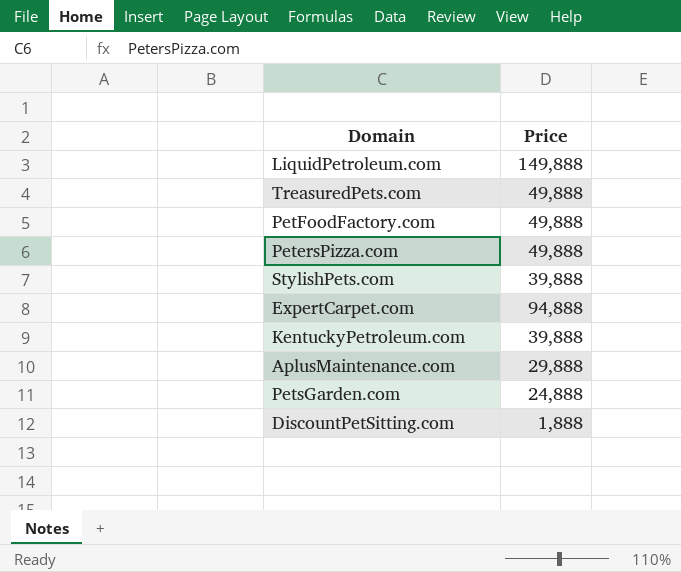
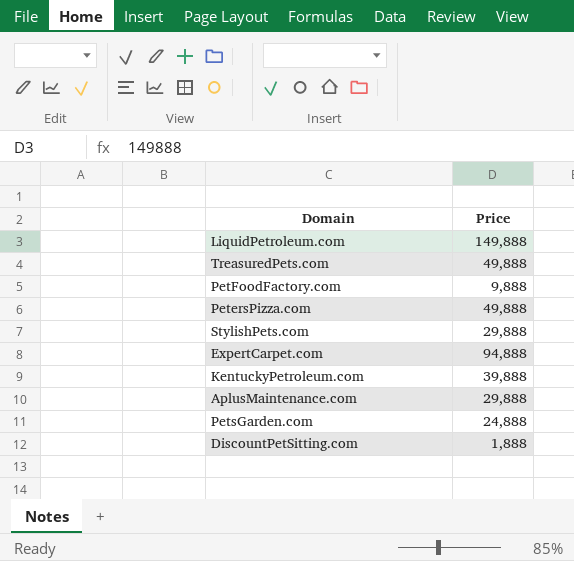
PetFoodFactory.com | Price: 49,888 -> 9,888
StylishPets.com | Price: 39,888 -> 29,888

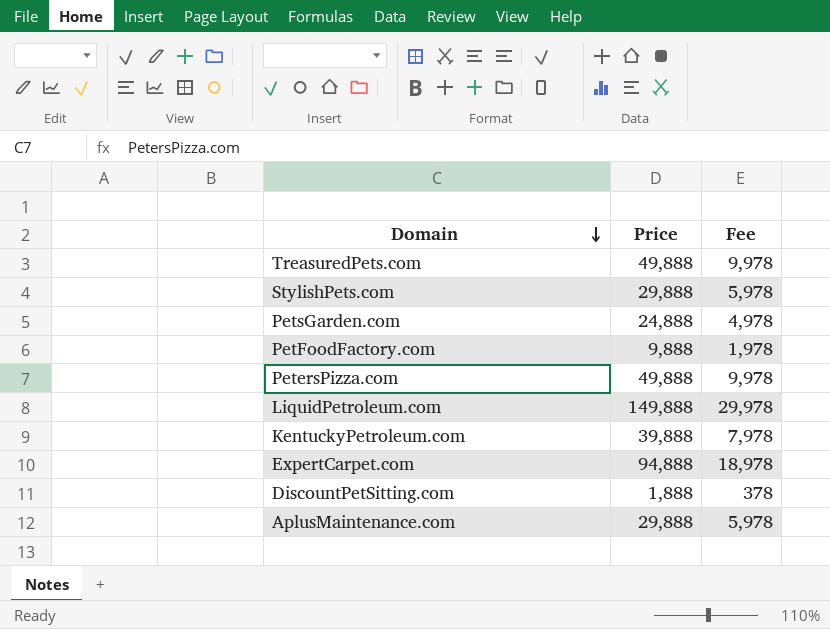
row order: none -> Domain descending
column Fee | formula: none -> [Price] * 0.2

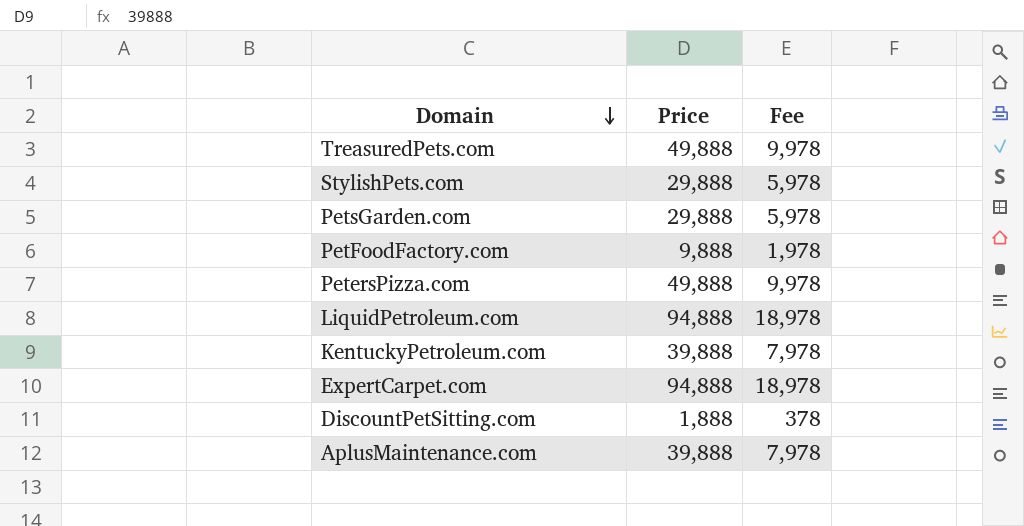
PetsGarden.com | Price: 24,888 -> 29,888
PetsGarden.com | Fee: 4,978 -> 5,978
LiquidPetroleum.com | Price: 149,888 -> 94,888
LiquidPetroleum.com | Fee: 29,978 -> 18,978
AplusMaintenance.com | Price: 29,888 -> 39,888
AplusMaintenance.com | Fee: 5,978 -> 7,978

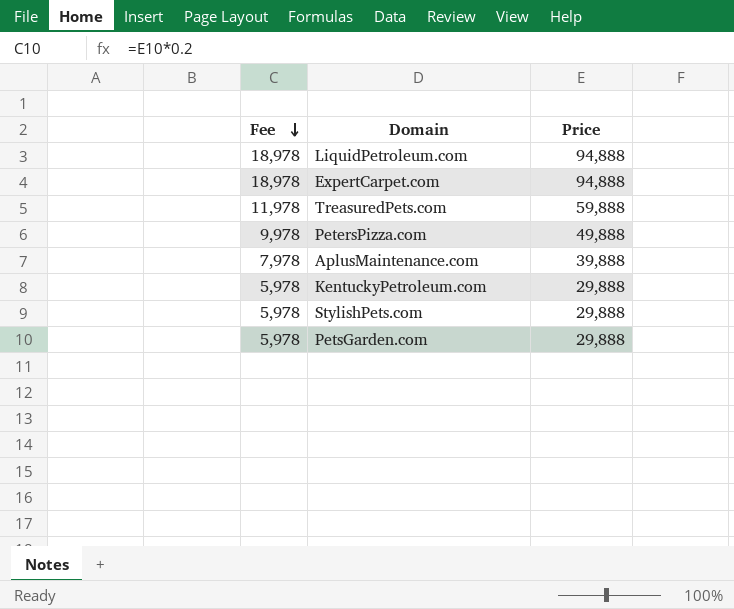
row order: Domain descending -> Fee descending
column Fee | position: 3 -> 1
row PetFoodFactory.com: 9,888 | 1,978 -> none
row DiscountPetSitting.com: 1,888 | 378 -> none
TreasuredPets.com | Fee: 9,978 -> 11,978
TreasuredPets.com | Price: 49,888 -> 59,888
KentuckyPetroleum.com | Fee: 7,978 -> 5,978
KentuckyPetroleum.com | Price: 39,888 -> 29,888

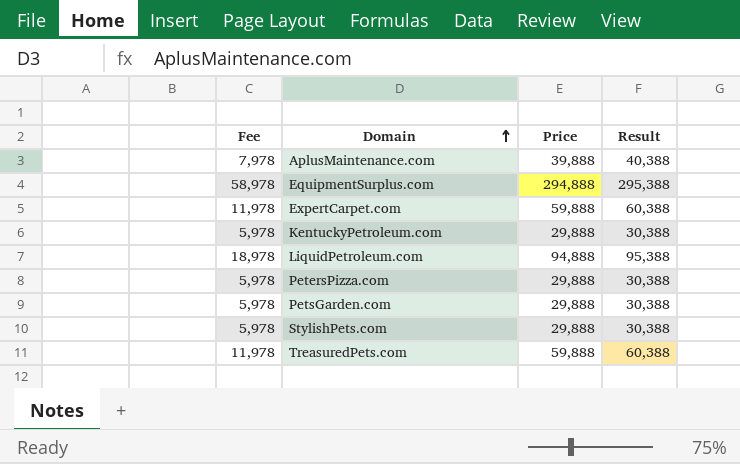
row order: Fee descending -> Domain ascending
column Result | formula: none -> [Price] + 500
row EquipmentSurplus.com: none -> 58,978 | 294,888 | 295,388
ExpertCarpet.com | Fee: 18,978 -> 11,978
ExpertCarpet.com | Price: 94,888 -> 59,888
PetersPizza.com | Fee: 9,978 -> 5,978
PetersPizza.com | Price: 49,888 -> 29,888

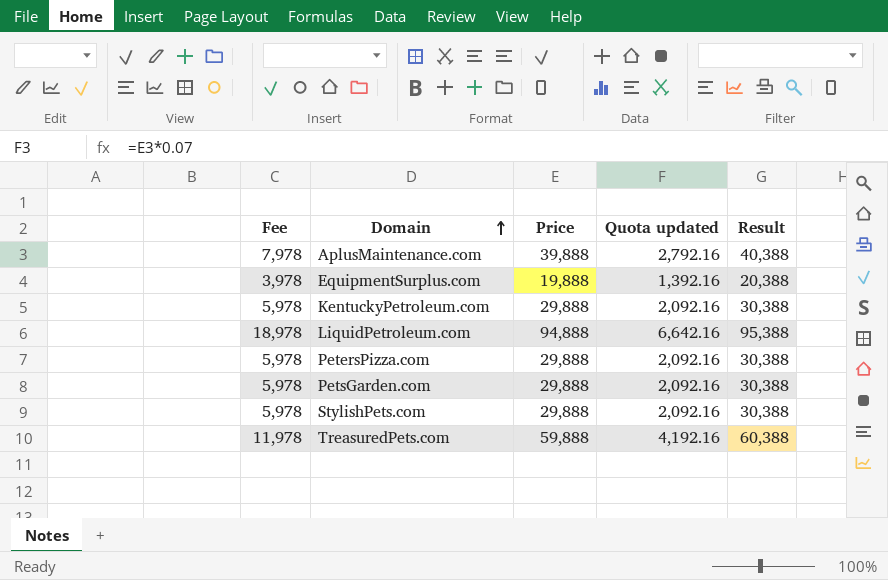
column Quota updated | formula: none -> [Price] * 0.07
row ExpertCarpet.com: 11,978 | 59,888 | 60,388 -> none
EquipmentSurplus.com | Fee: 58,978 -> 3,978
EquipmentSurplus.com | Price: 294,888 -> 19,888
EquipmentSurplus.com | Result: 295,388 -> 20,388

